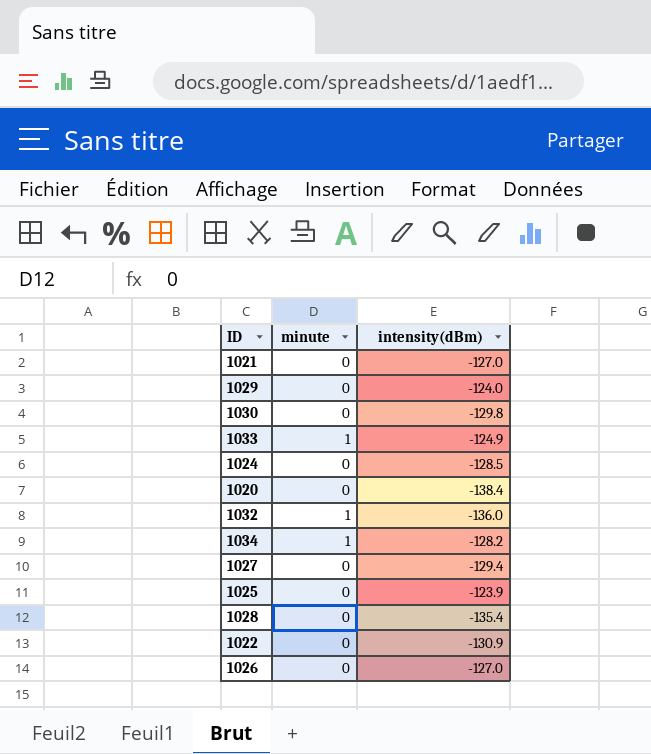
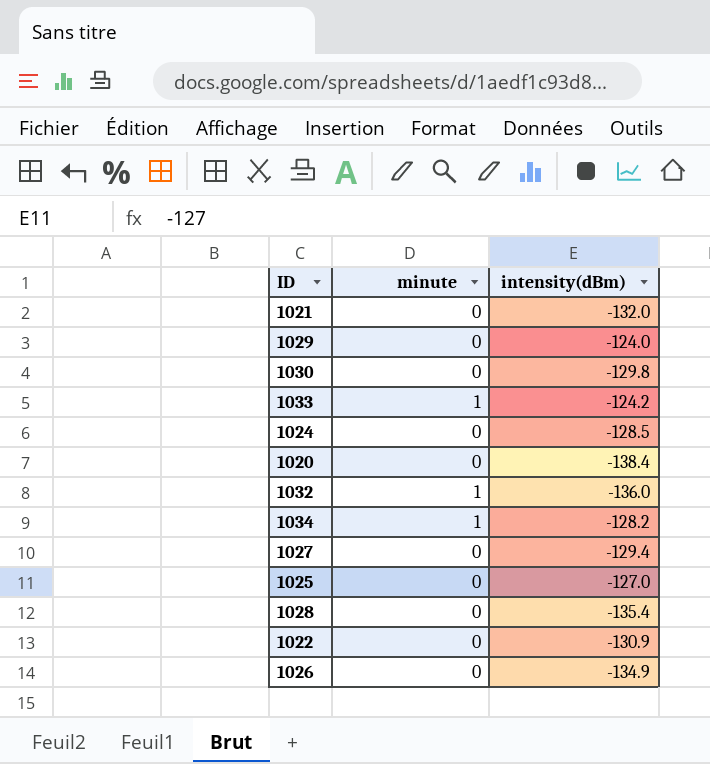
1021 | intensity(dBm): -127.0 -> -132.0
1033 | intensity(dBm): -124.9 -> -124.2
1025 | intensity(dBm): -123.9 -> -127.0
1026 | intensity(dBm): -127.0 -> -134.9

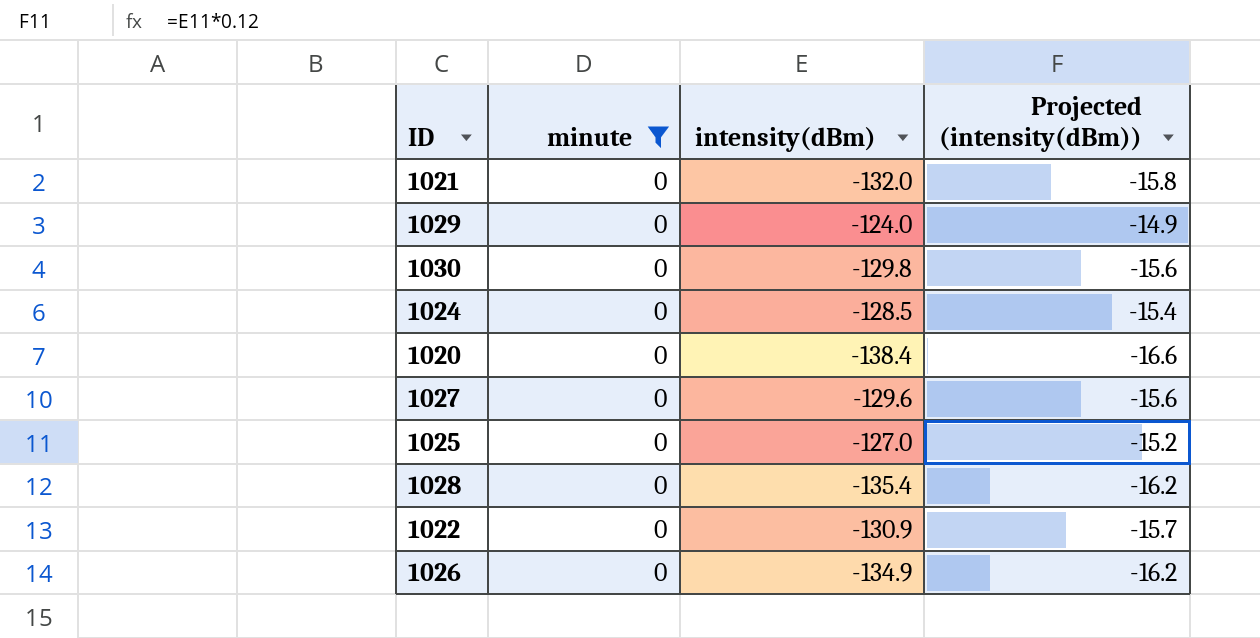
filter: none -> minute = 0
column Projected (intensity(dBm)) | formula: none -> [intensity(dBm)] * 0.12
1027 | intensity(dBm): -129.4 -> -129.6

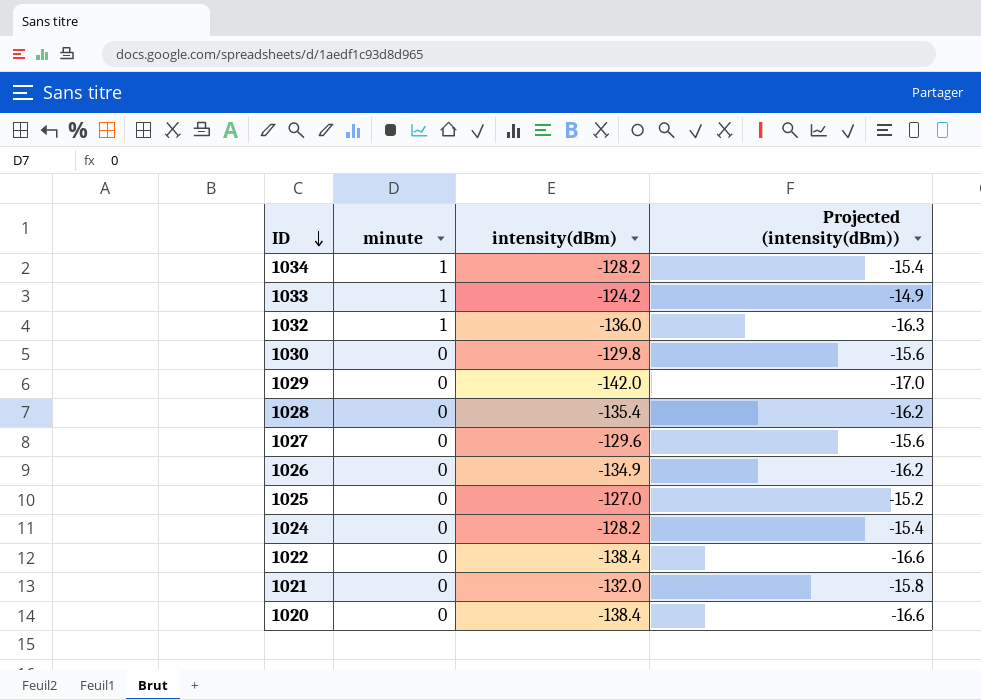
filter: minute = 0 -> none
row order: none -> ID descending
1029 | intensity(dBm): -124.0 -> -142.0
1029 | Projected (intensity(dBm)): -14.9 -> -17.0
1024 | intensity(dBm): -128.5 -> -128.2
1022 | intensity(dBm): -130.9 -> -138.4
1022 | Projected (intensity(dBm)): -15.7 -> -16.6

